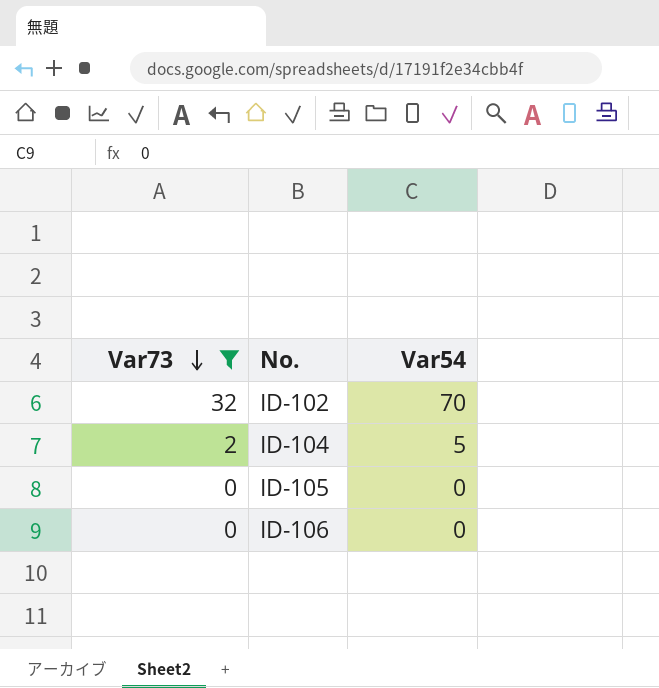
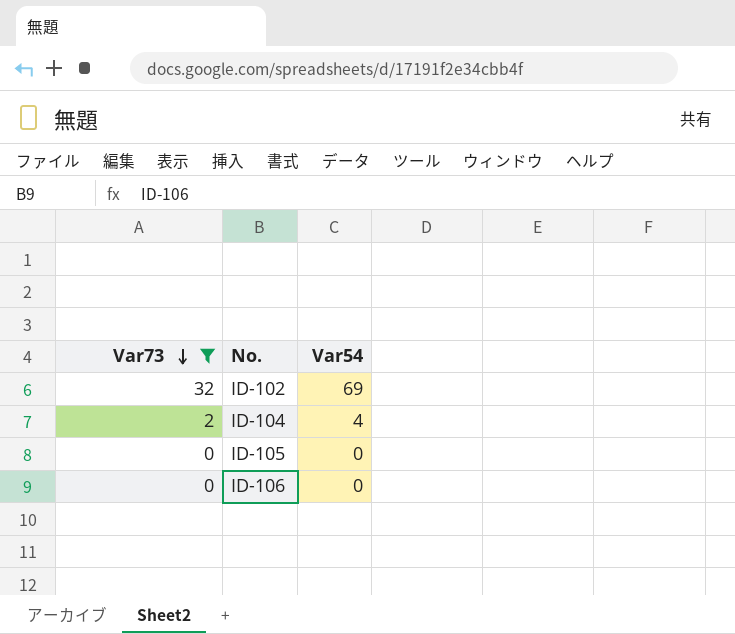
ID-102 | Var54: 70 -> 69
ID-104 | Var54: 5 -> 4

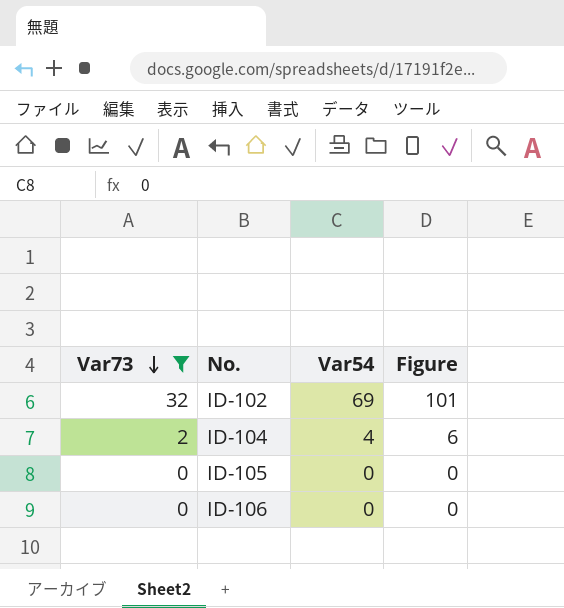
column Figure | formula: none -> [Var73] + [Var54]

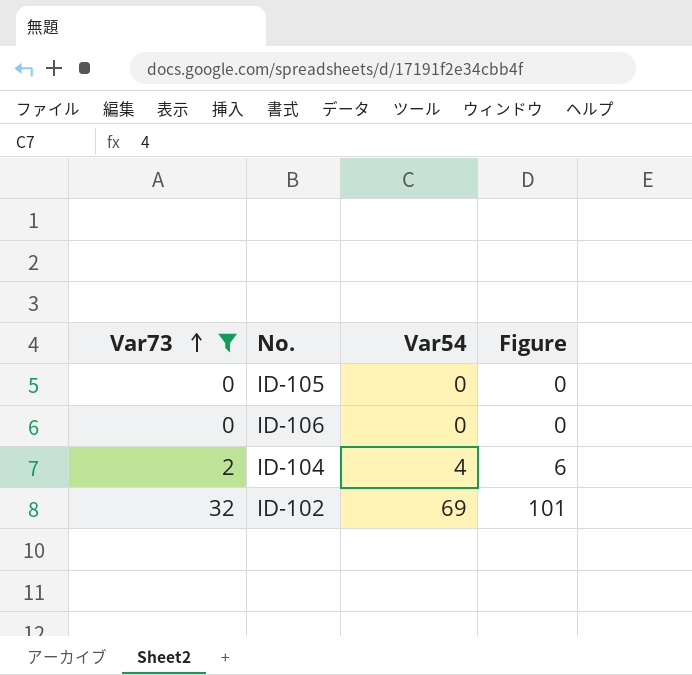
row order: Var73 descending -> Var73 ascending

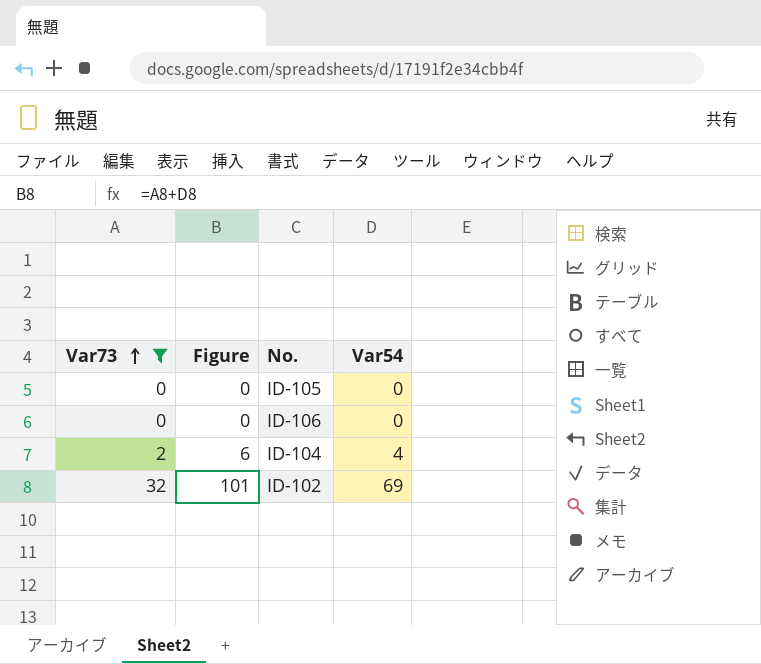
column Figure | position: 4 -> 2

